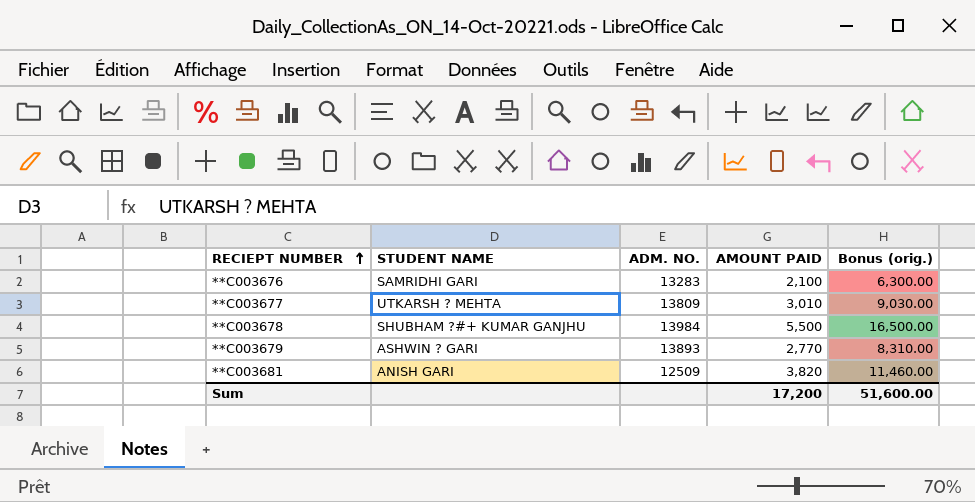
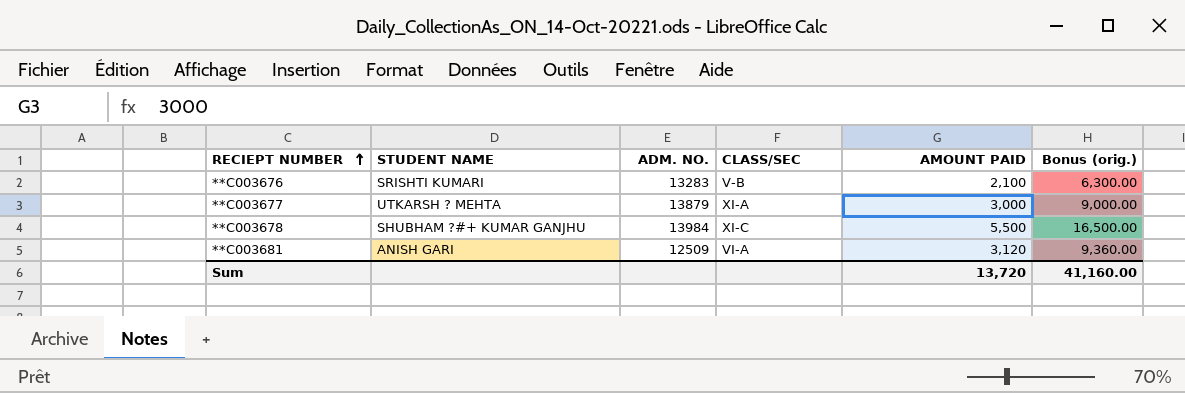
column CLASS/SEC | position: none -> 4
row **C003679: ASHWIN ? GARI | 13893 | 2,770 | 8,310.00 -> none
**C003676 | STUDENT NAME: SAMRIDHI GARI -> SRISHTI KUMARI
**C003677 | ADM. NO.: 13809 -> 13879
**C003677 | AMOUNT PAID: 3,010 -> 3,000
**C003677 | Bonus (orig.): 9,030.00 -> 9,000.00
**C003681 | AMOUNT PAID: 3,820 -> 3,120
**C003681 | Bonus (orig.): 11,460.00 -> 9,360.00
Sum | AMOUNT PAID: 17,200 -> 13,720
Sum | Bonus (orig.): 51,600.00 -> 41,160.00

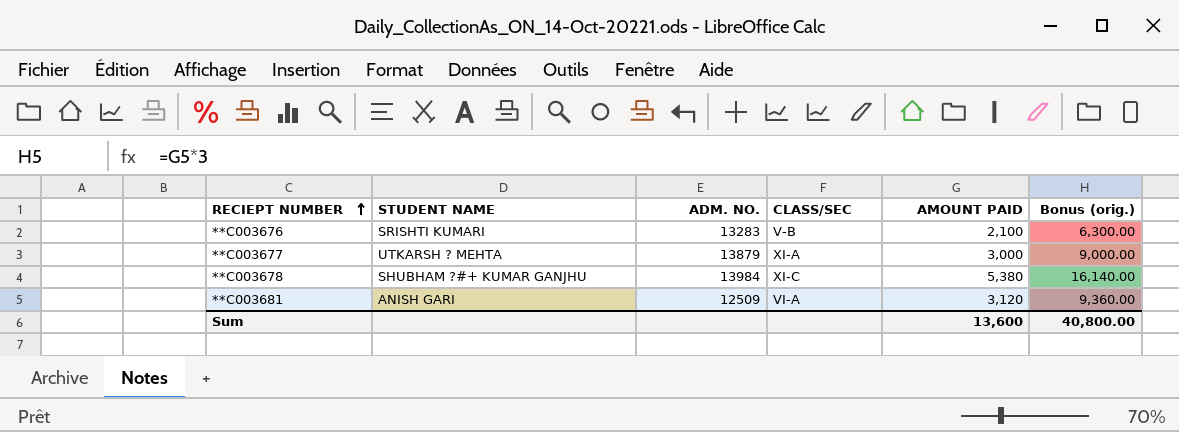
**C003678 | AMOUNT PAID: 5,500 -> 5,380
**C003678 | Bonus (orig.): 16,500.00 -> 16,140.00
Sum | AMOUNT PAID: 13,720 -> 13,600
Sum | Bonus (orig.): 41,160.00 -> 40,800.00

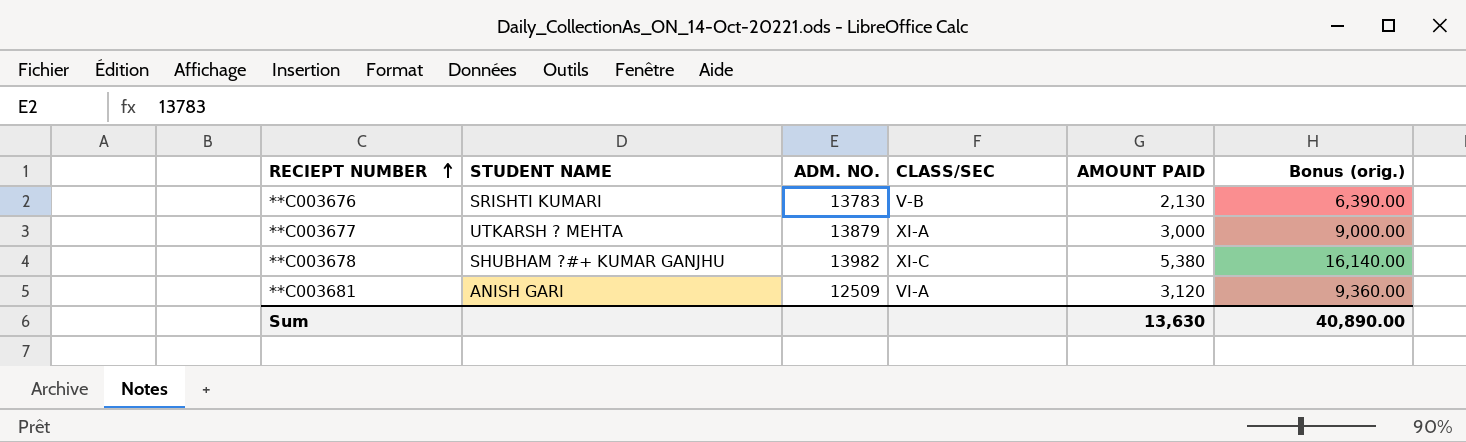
**C003676 | ADM. NO.: 13283 -> 13783
**C003676 | AMOUNT PAID: 2,100 -> 2,130
**C003676 | Bonus (orig.): 6,300.00 -> 6,390.00
**C003678 | ADM. NO.: 13984 -> 13982
Sum | AMOUNT PAID: 13,600 -> 13,630
Sum | Bonus (orig.): 40,800.00 -> 40,890.00

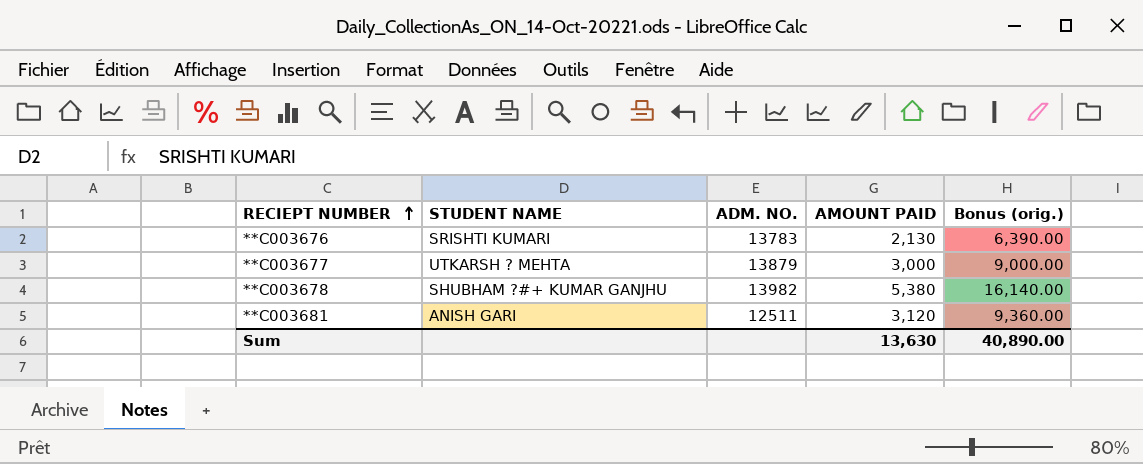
column CLASS/SEC | position: 4 -> none
**C003681 | ADM. NO.: 12509 -> 12511

